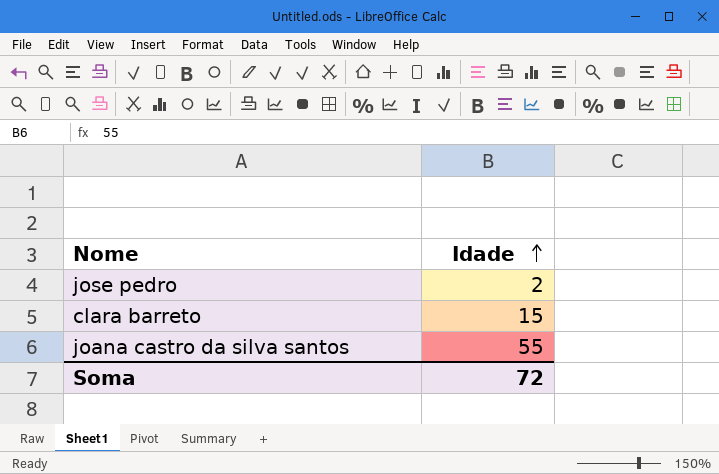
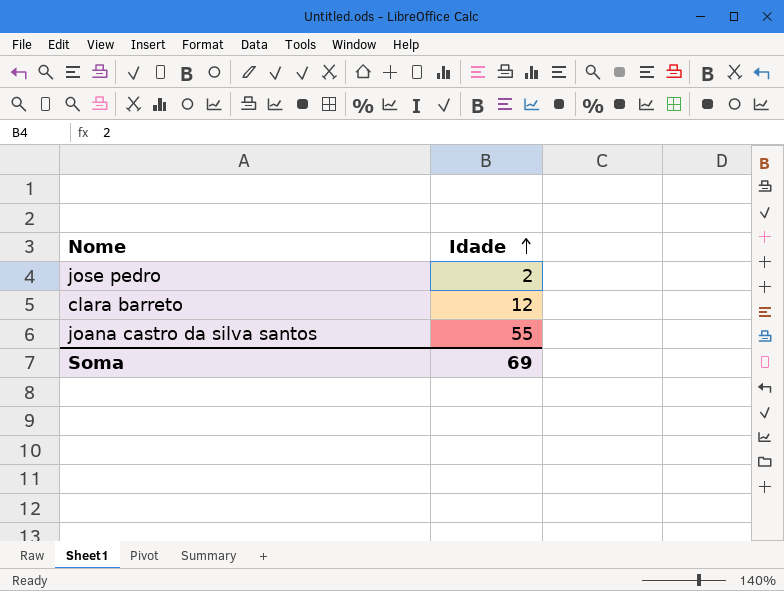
clara barreto | Idade: 15 -> 12
Soma | Idade: 72 -> 69

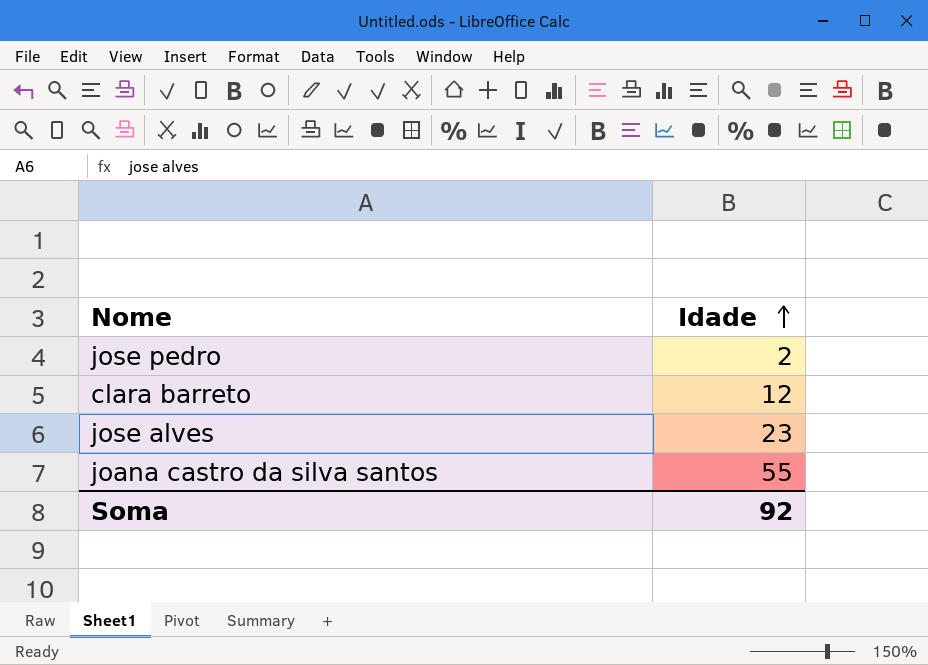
row jose alves: none -> 23
Soma | Idade: 69 -> 92

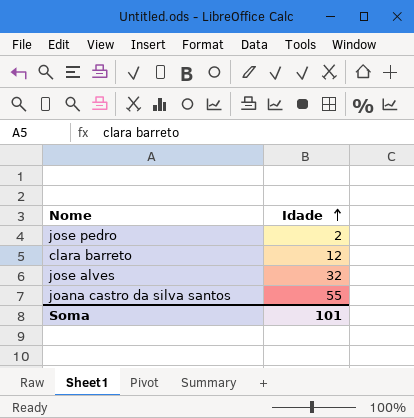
jose alves | Idade: 23 -> 32
Soma | Idade: 92 -> 101

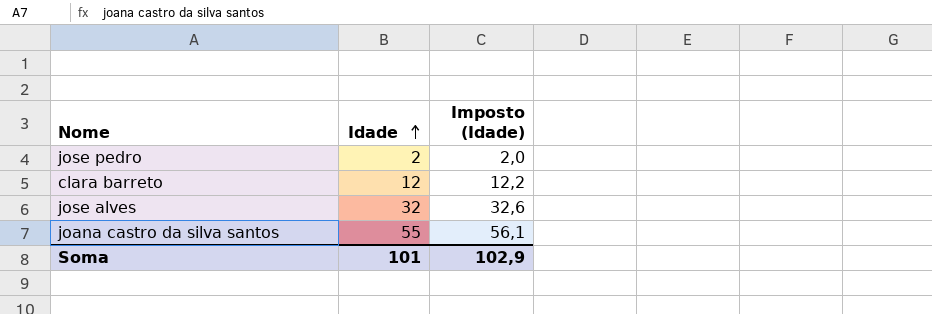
column Imposto (Idade) | formula: none -> [Idade] * 1,02

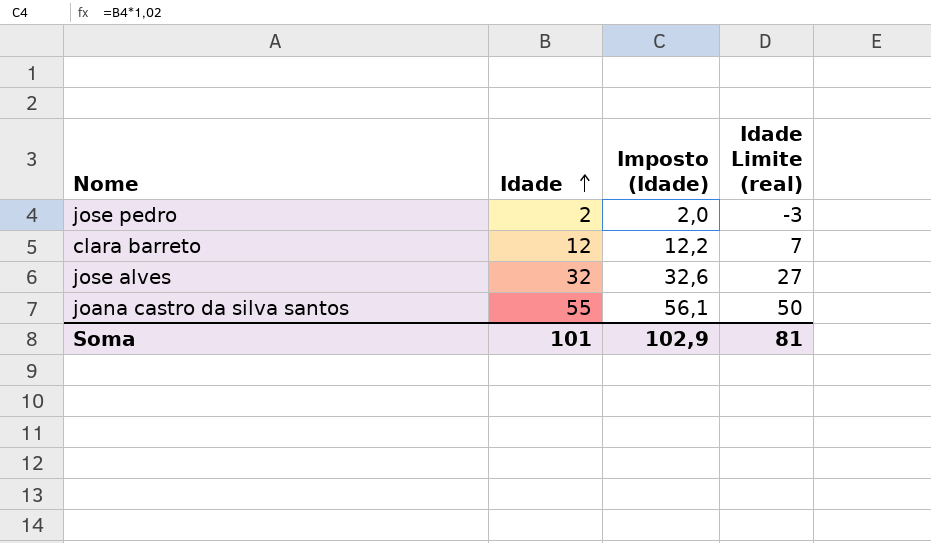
column Idade Limite (real) | formula: none -> [Idade] - 5

